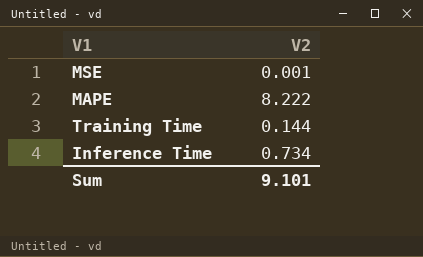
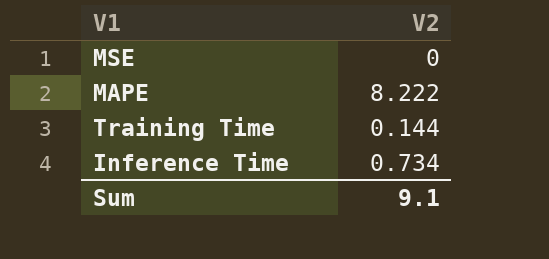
MSE | V2: 0.001 -> 0
Sum | V2: 9.101 -> 9.1

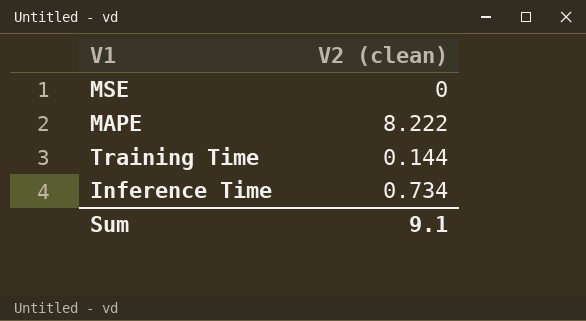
column name: V2 -> V2 (clean)

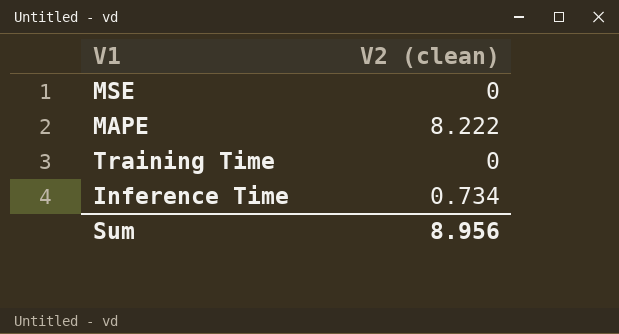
Training Time | V2 (clean): 0.144 -> 0
Sum | V2 (clean): 9.1 -> 8.956

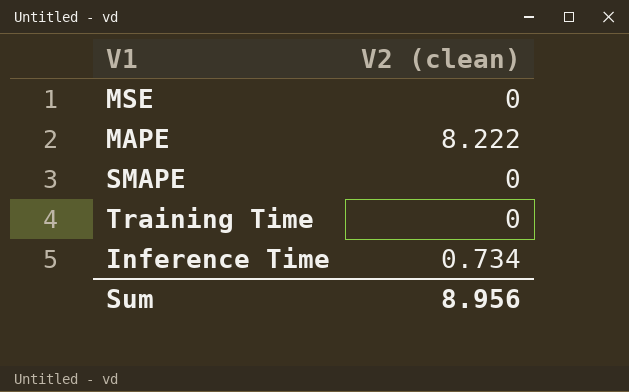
row SMAPE: none -> 0

